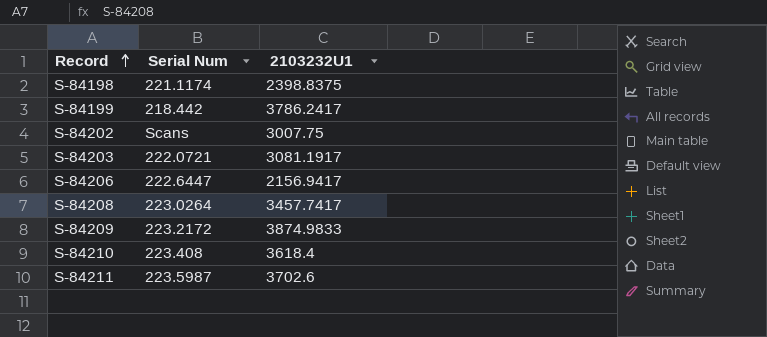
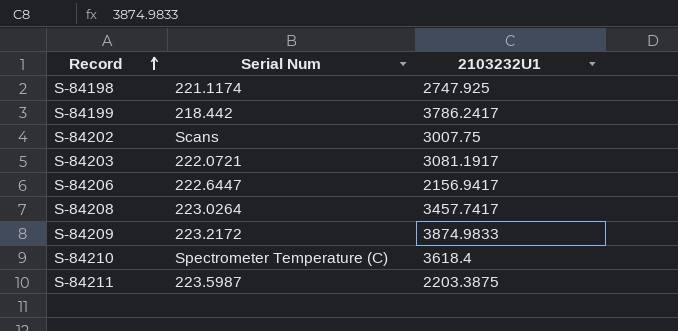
S-84198 | 2103232U1: 2398.8375 -> 2747.925
S-84210 | Serial Num: 223.408 -> Spectrometer Temperature (C)
S-84211 | 2103232U1: 3702.6 -> 2203.3875

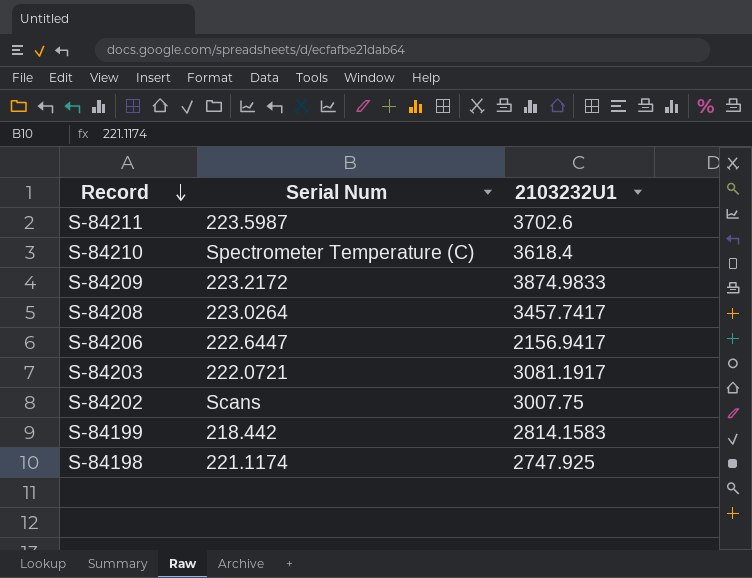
row order: Record ascending -> Record descending
S-84211 | 2103232U1: 2203.3875 -> 3702.6
S-84199 | 2103232U1: 3786.2417 -> 2814.1583

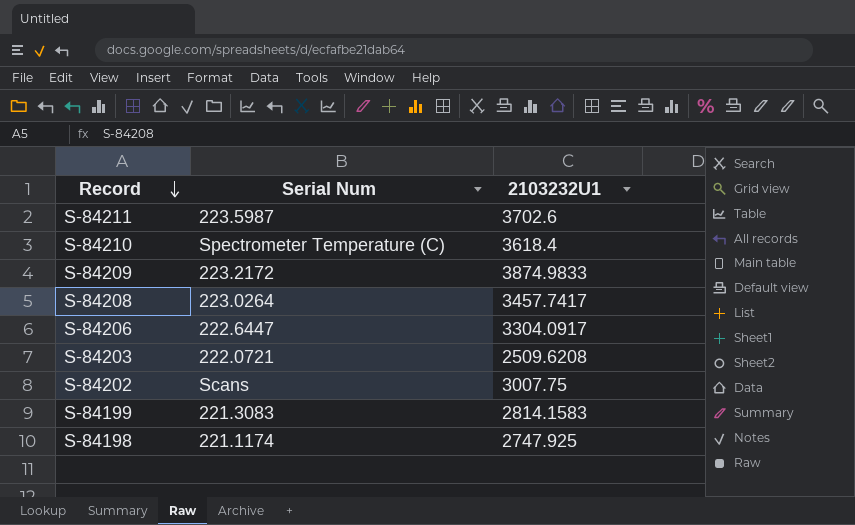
S-84206 | 2103232U1: 2156.9417 -> 3304.0917
S-84203 | 2103232U1: 3081.1917 -> 2509.6208
S-84199 | Serial Num: 218.442 -> 221.3083

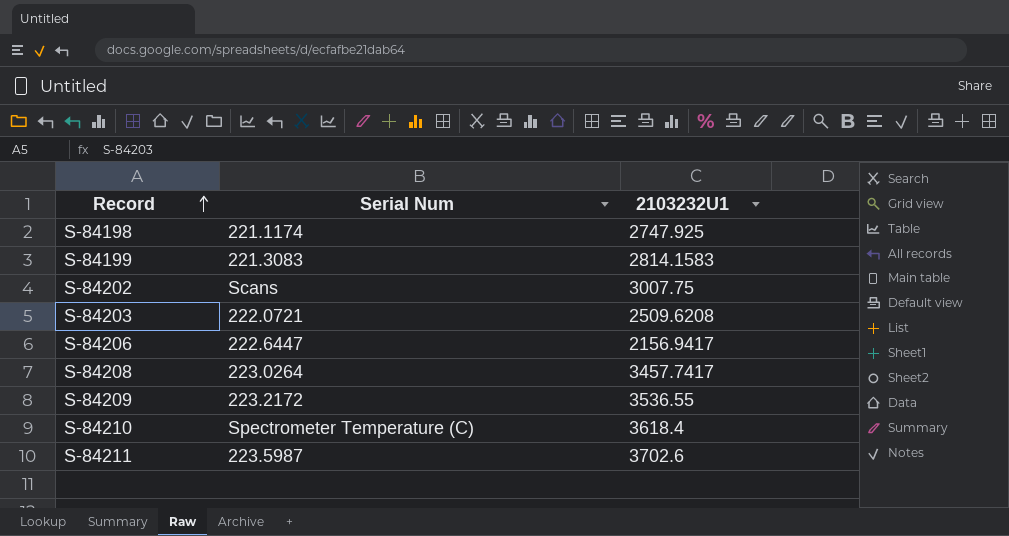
row order: Record descending -> Record ascending
S-84206 | 2103232U1: 3304.0917 -> 2156.9417
S-84209 | 2103232U1: 3874.9833 -> 3536.55

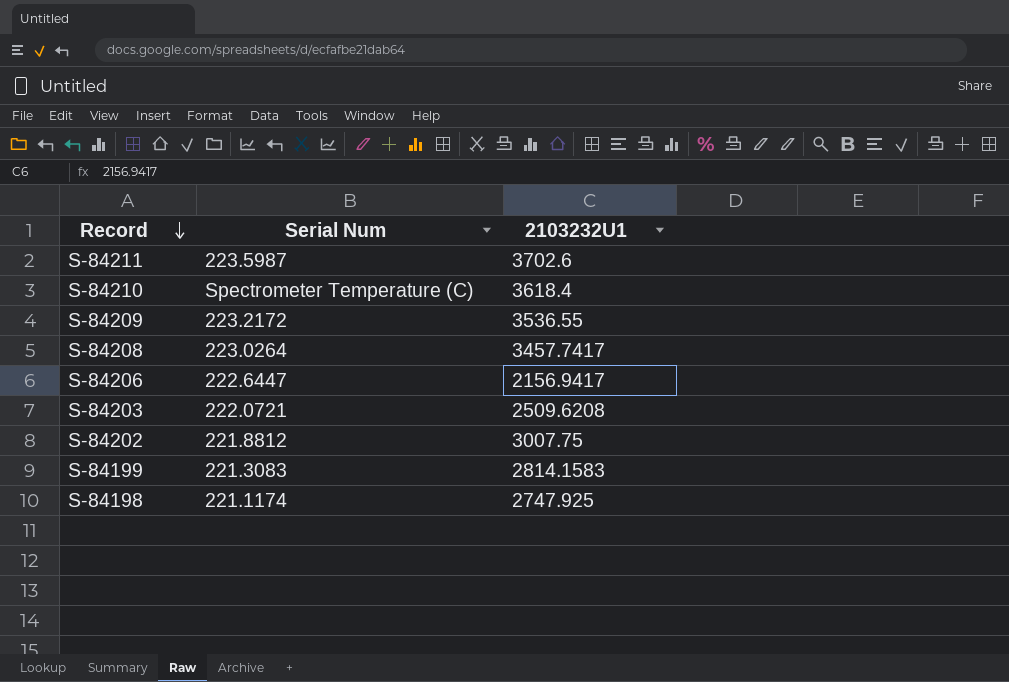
row order: Record ascending -> Record descending
S-84202 | Serial Num: Scans -> 221.8812

